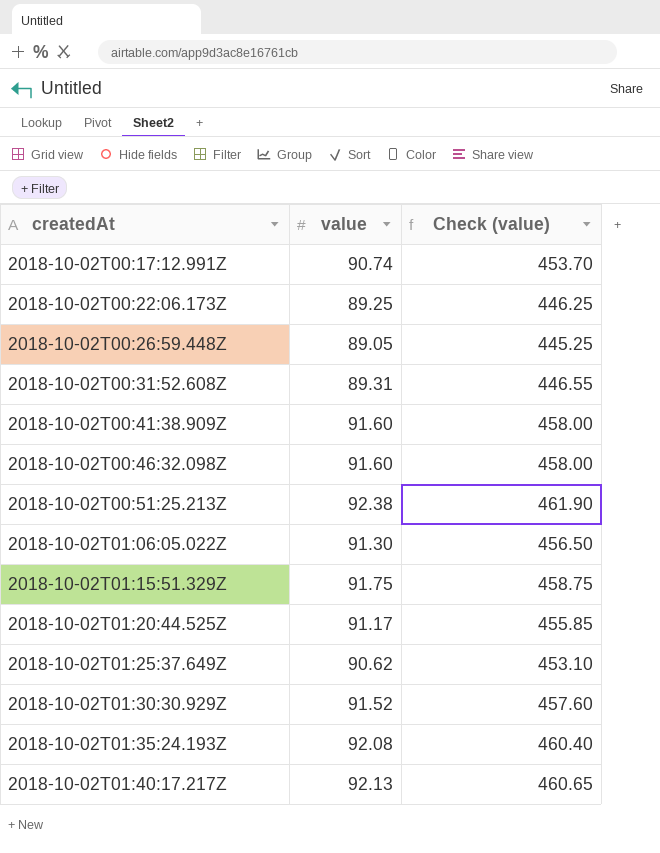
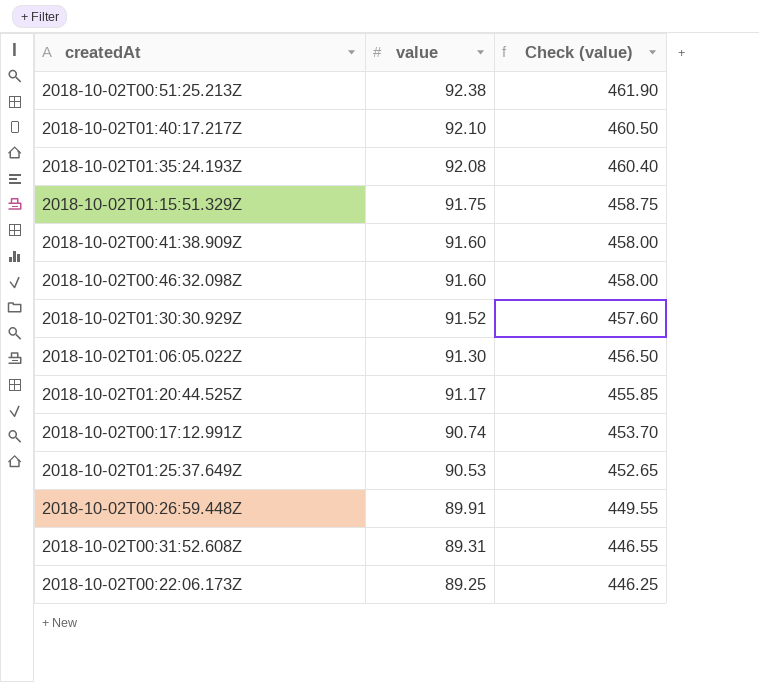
row order: createdAt ascending -> value descending
2018-10-02T01:40:17.217Z | value: 92.13 -> 92.10
2018-10-02T01:40:17.217Z | Check (value): 460.65 -> 460.50
2018-10-02T01:25:37.649Z | value: 90.62 -> 90.53
2018-10-02T01:25:37.649Z | Check (value): 453.10 -> 452.65
2018-10-02T00:26:59.448Z | value: 89.05 -> 89.91
2018-10-02T00:26:59.448Z | Check (value): 445.25 -> 449.55

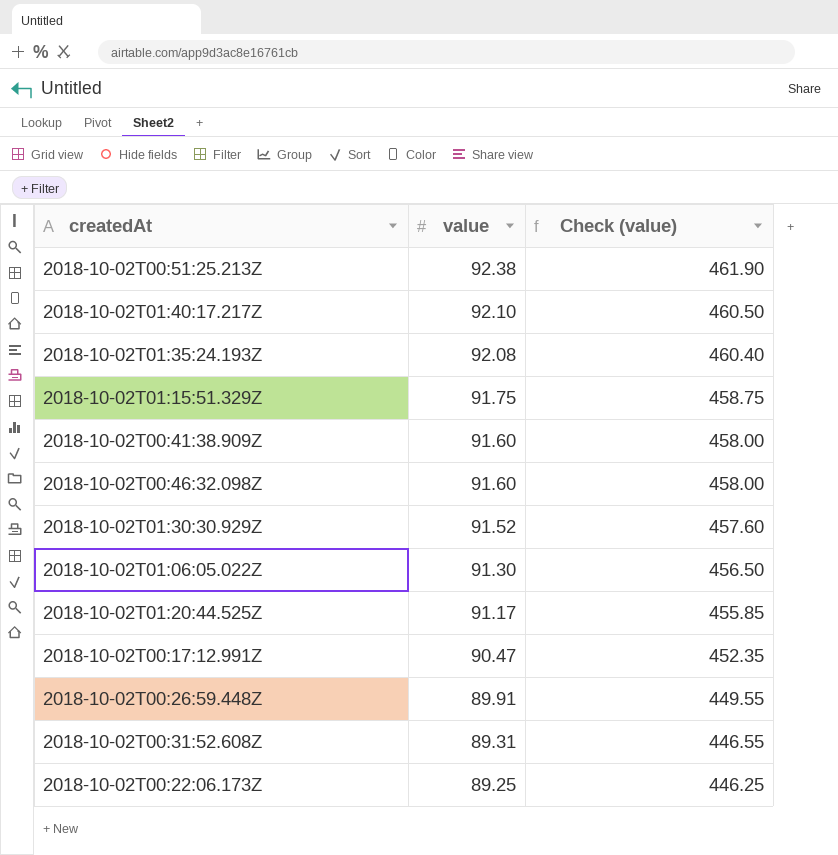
row 2018-10-02T01:25:37.649Z: 90.53 | 452.65 -> none
2018-10-02T00:17:12.991Z | value: 90.74 -> 90.47
2018-10-02T00:17:12.991Z | Check (value): 453.70 -> 452.35

